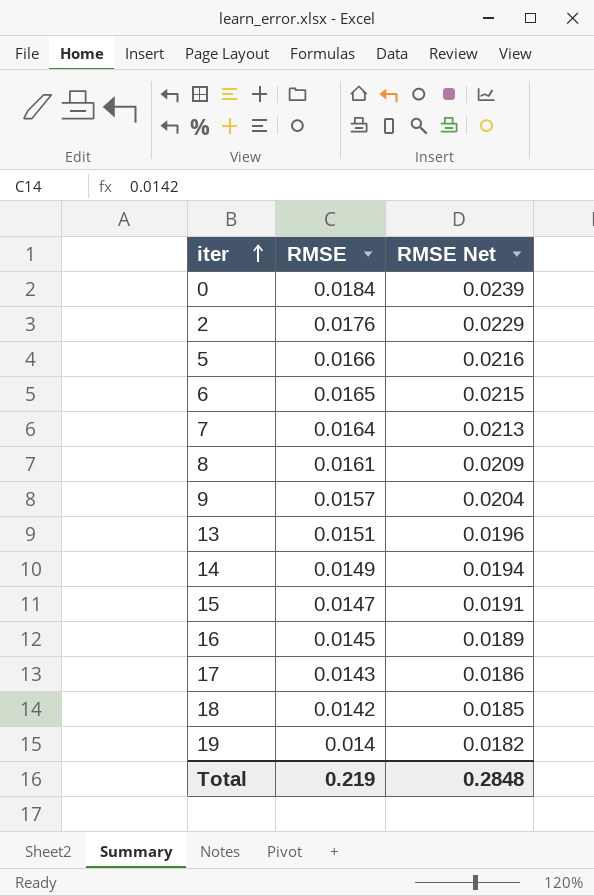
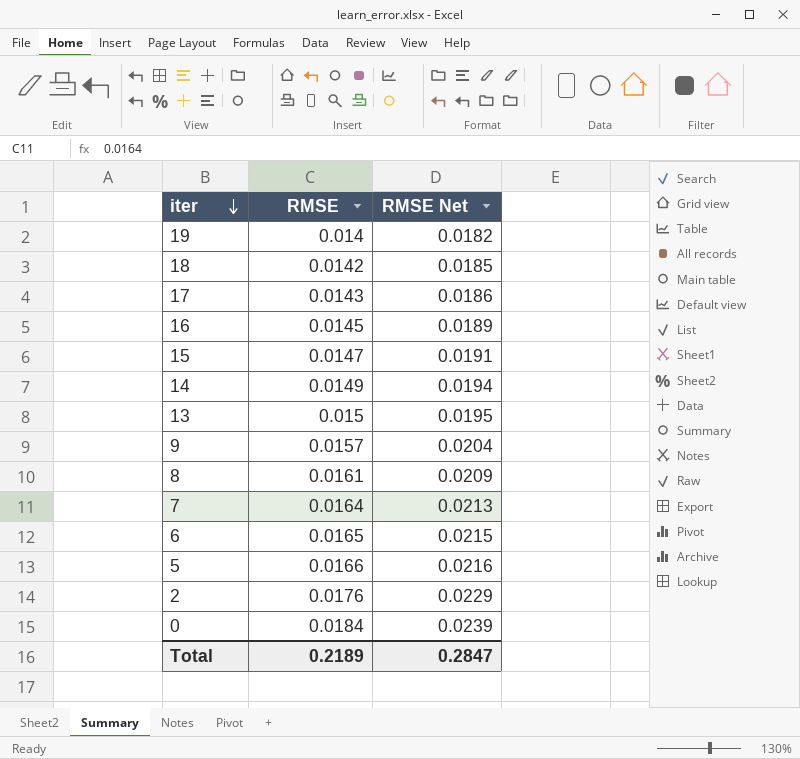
row order: iter ascending -> iter descending
13 | RMSE: 0.0151 -> 0.015
13 | RMSE Net: 0.0196 -> 0.0195
Total | RMSE: 0.219 -> 0.2189
Total | RMSE Net: 0.2848 -> 0.2847

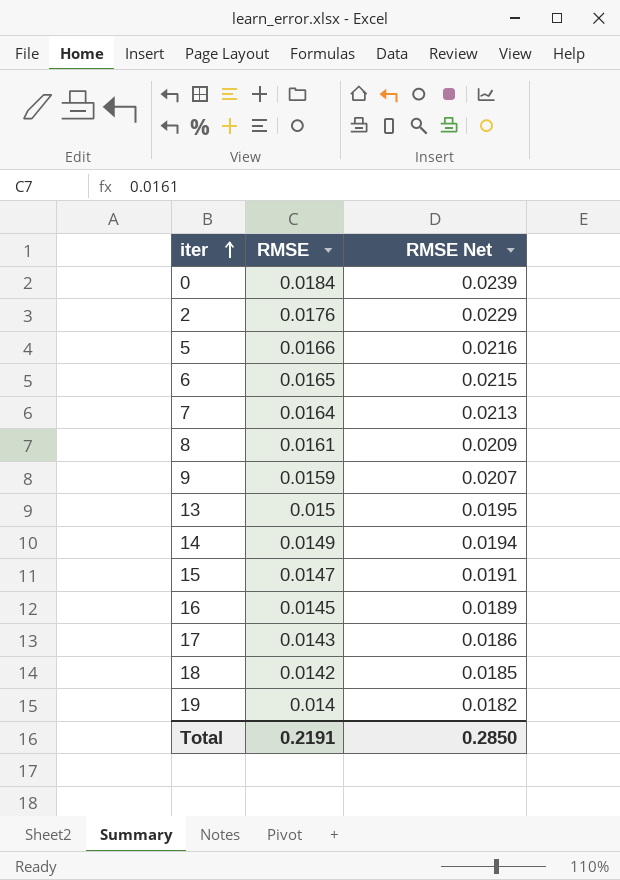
row order: iter descending -> iter ascending
9 | RMSE: 0.0157 -> 0.0159
9 | RMSE Net: 0.0204 -> 0.0207
Total | RMSE: 0.2189 -> 0.2191
Total | RMSE Net: 0.2847 -> 0.2850

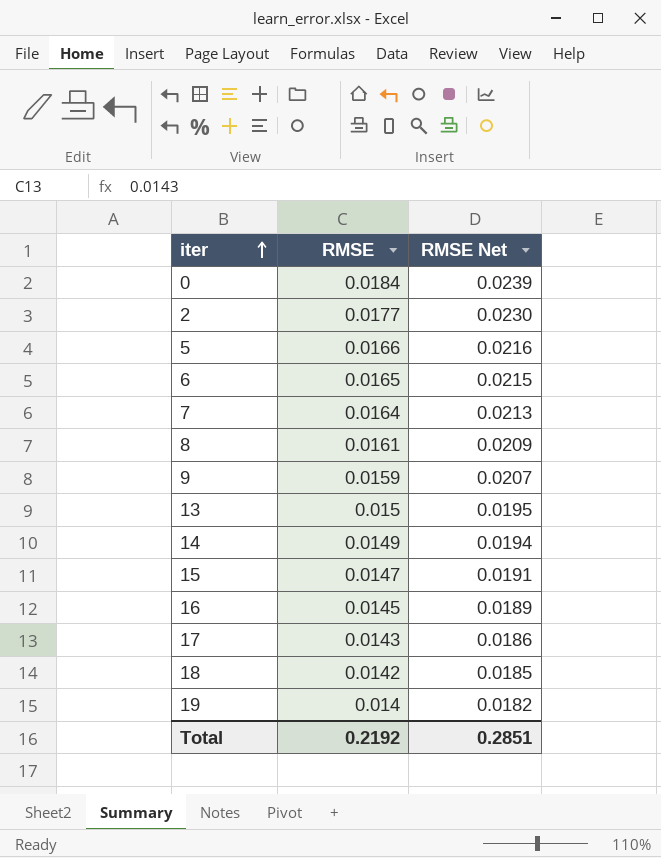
2 | RMSE: 0.0176 -> 0.0177
2 | RMSE Net: 0.0229 -> 0.0230
Total | RMSE: 0.2191 -> 0.2192
Total | RMSE Net: 0.2850 -> 0.2851

